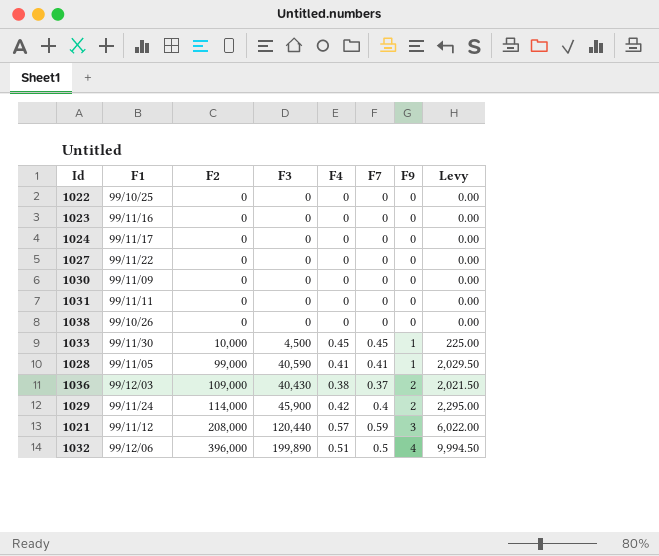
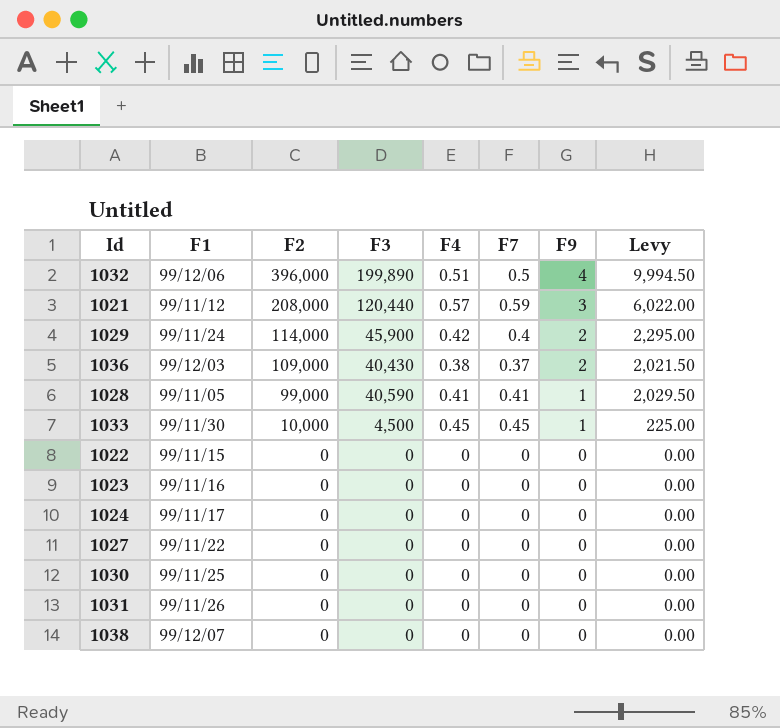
row order: F2 ascending -> F2 descending
1022 | F1: 99/10/25 -> 99/11/15
1030 | F1: 99/11/09 -> 99/11/25
1031 | F1: 99/11/11 -> 99/11/26
1038 | F1: 99/10/26 -> 99/12/07

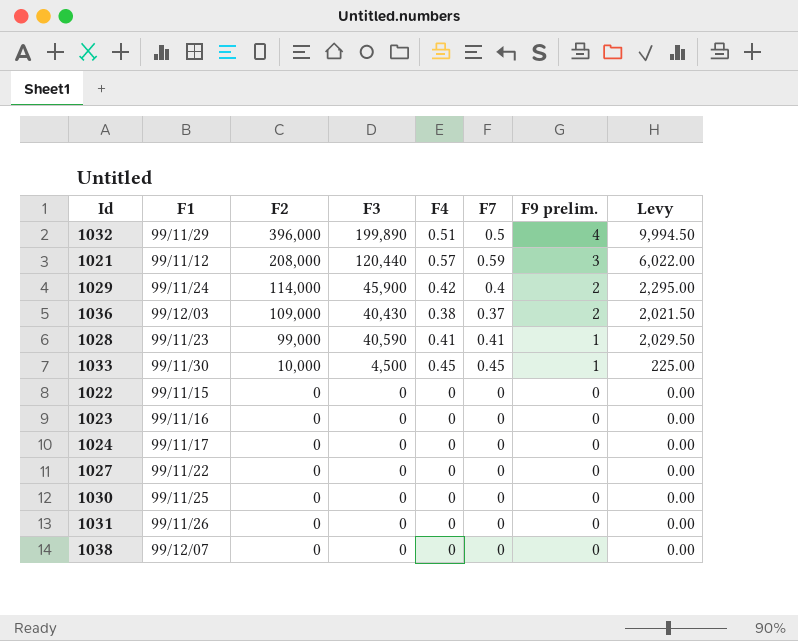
column name: F9 -> F9 prelim.
1032 | F1: 99/12/06 -> 99/11/29
1028 | F1: 99/11/05 -> 99/11/23

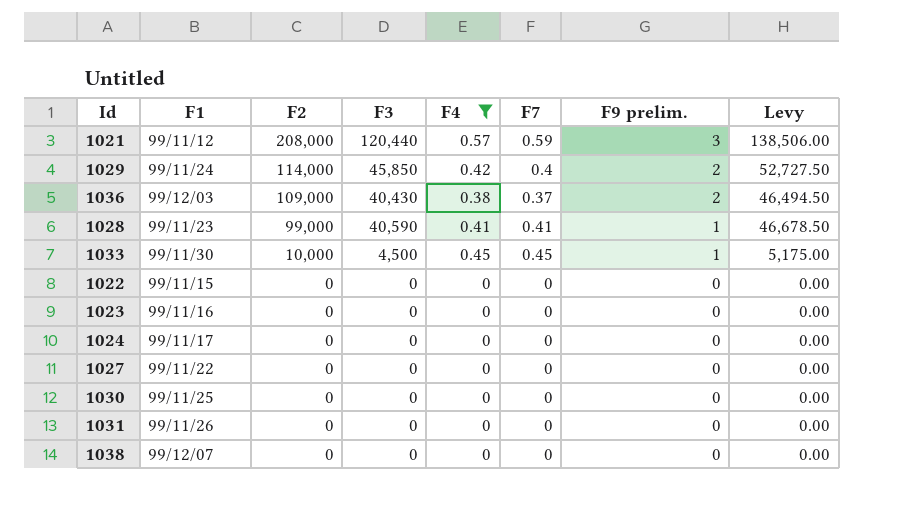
filter: none -> F4 != 0.51
column Levy | formula: [F3] * 0.05 -> [F3] * 1.15
1029 | F3: 45,900 -> 45,850

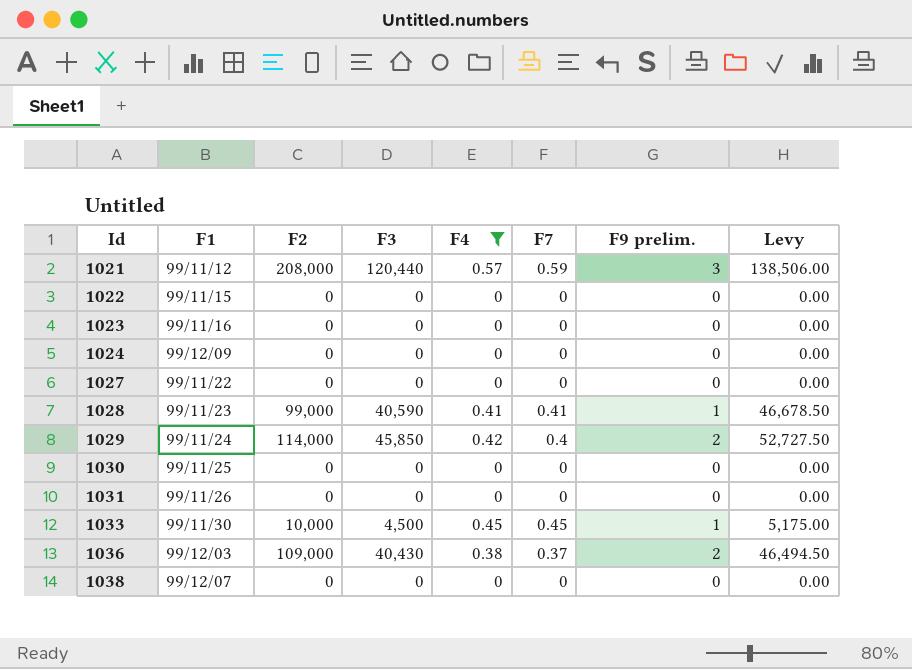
row order: F2 descending -> Id ascending
1024 | F1: 99/11/17 -> 99/12/09

